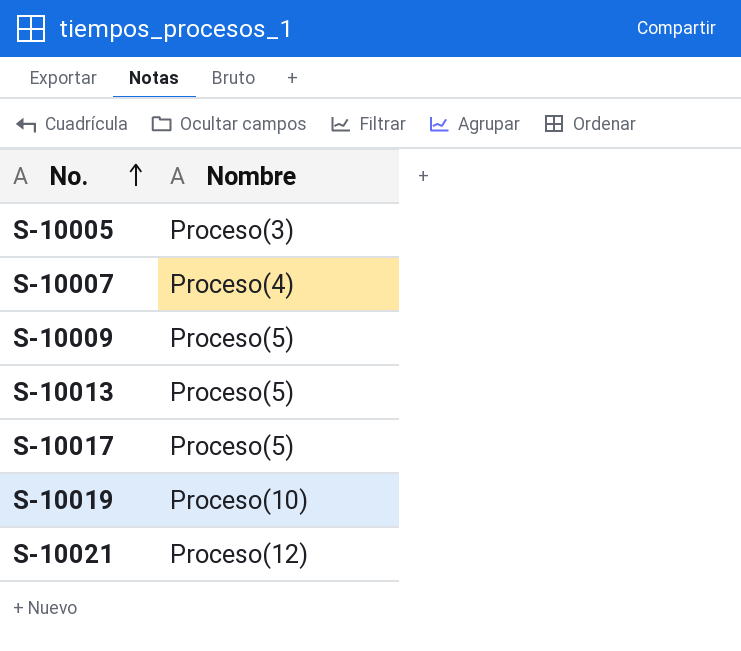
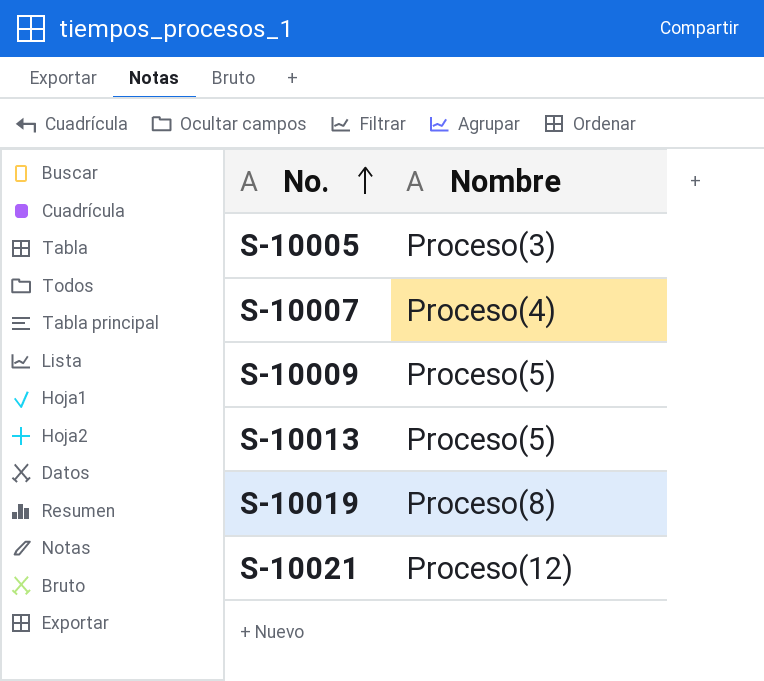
row S-10017: Proceso(5) -> none
S-10019 | Nombre: Proceso(10) -> Proceso(8)

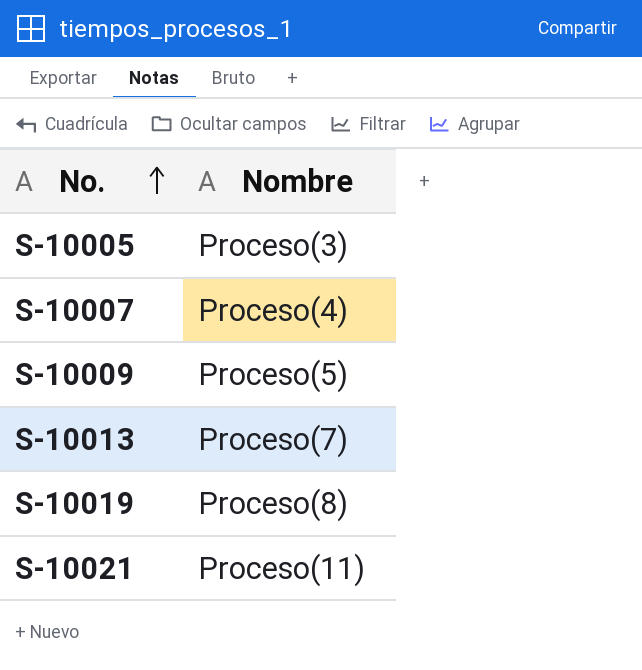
S-10013 | Nombre: Proceso(5) -> Proceso(7)
S-10021 | Nombre: Proceso(12) -> Proceso(11)

